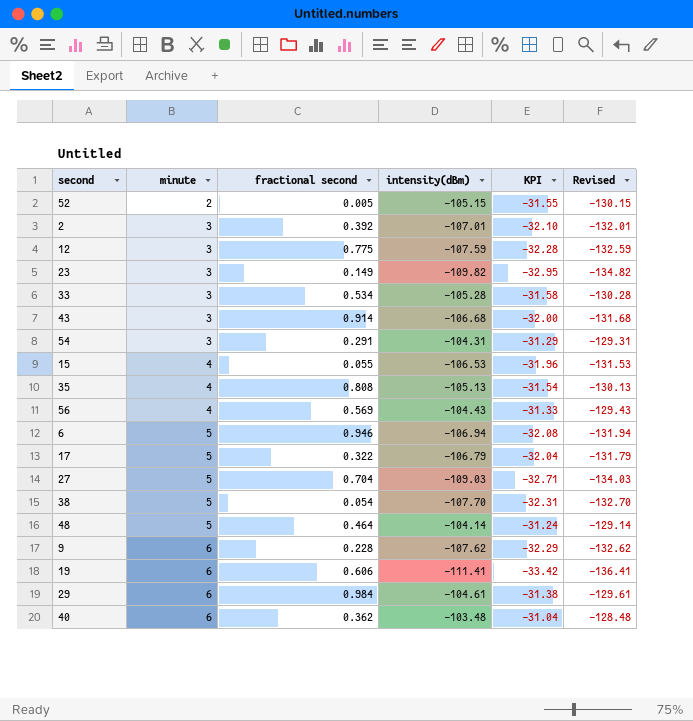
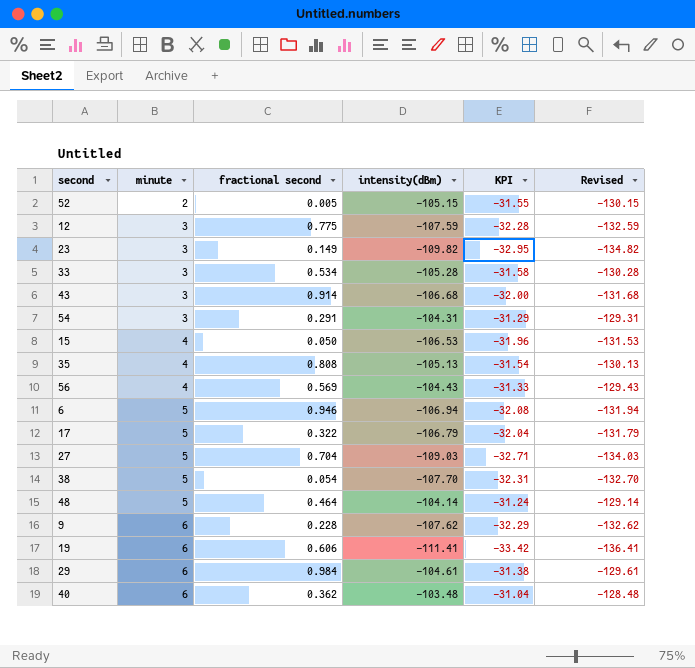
row 2: 3 | 0.392 | -107.01 | -32.10 | -132.01 -> none
15 | fractional second: 0.055 -> 0.050

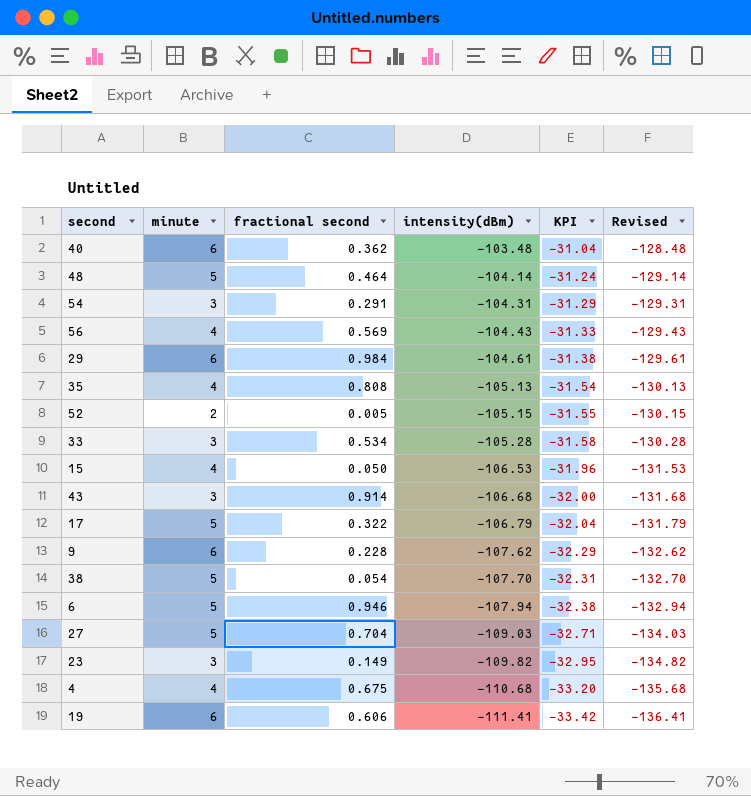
row order: minute ascending -> intensity(dBm) descending
row 12: 3 | 0.775 | -107.59 | -32.28 | -132.59 -> none
6 | intensity(dBm): -106.94 -> -107.94
6 | KPI: -32.08 -> -32.38
6 | Revised: -131.94 -> -132.94
row 4: none -> 4 | 0.675 | -110.68 | -33.20 | -135.68

